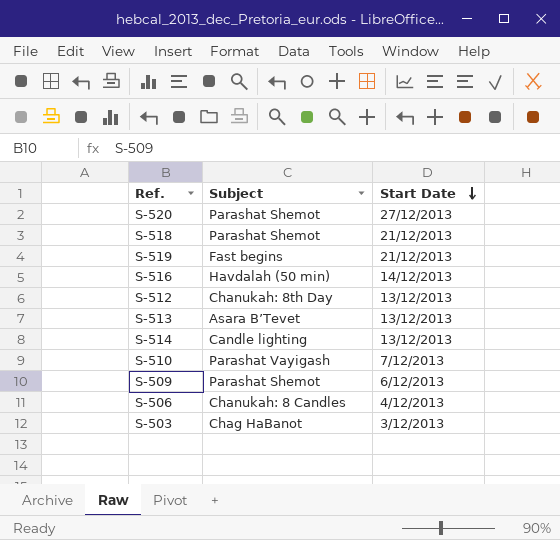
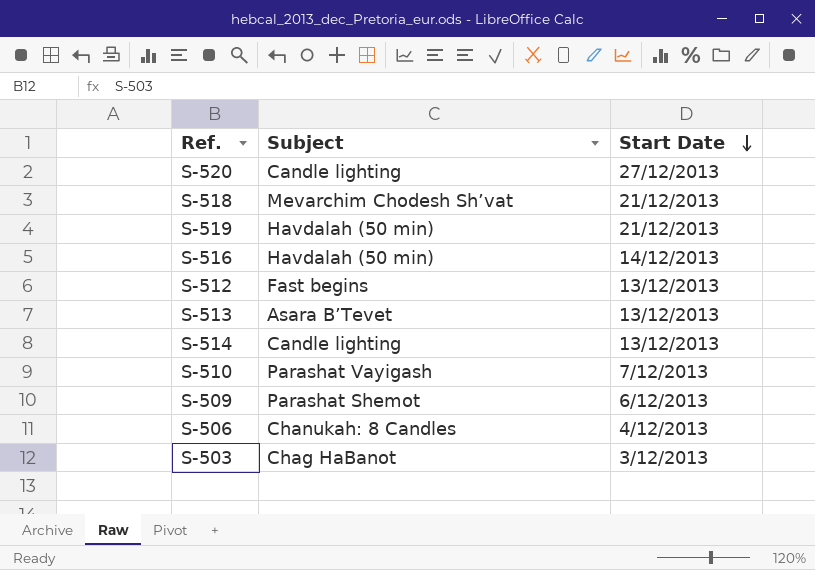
S-520 | Subject: Parashat Shemot -> Candle lighting
S-518 | Subject: Parashat Shemot -> Mevarchim Chodesh Sh’vat
S-519 | Subject: Fast begins -> Havdalah (50 min)
S-512 | Subject: Chanukah: 8th Day -> Fast begins

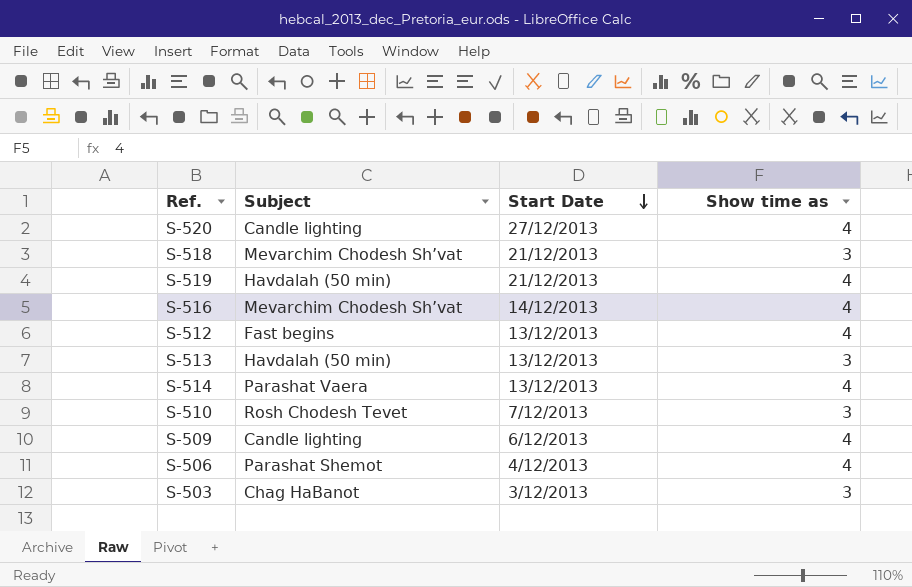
column Show time as | position: none -> 4
S-516 | Subject: Havdalah (50 min) -> Mevarchim Chodesh Sh’vat
S-513 | Subject: Asara B’Tevet -> Havdalah (50 min)
S-514 | Subject: Candle lighting -> Parashat Vaera
S-510 | Subject: Parashat Vayigash -> Rosh Chodesh Tevet
S-509 | Subject: Parashat Shemot -> Candle lighting
S-506 | Subject: Chanukah: 8 Candles -> Parashat Shemot

